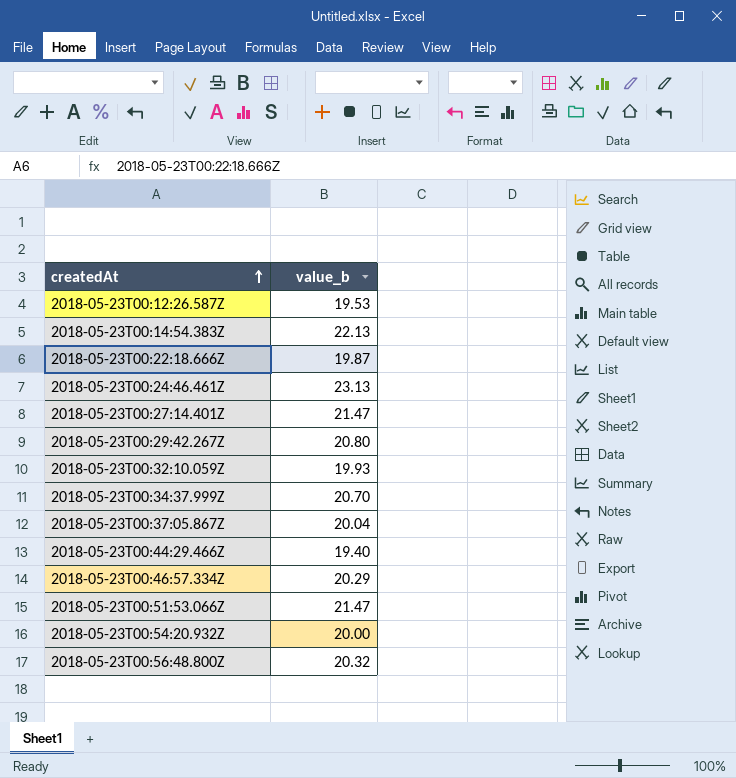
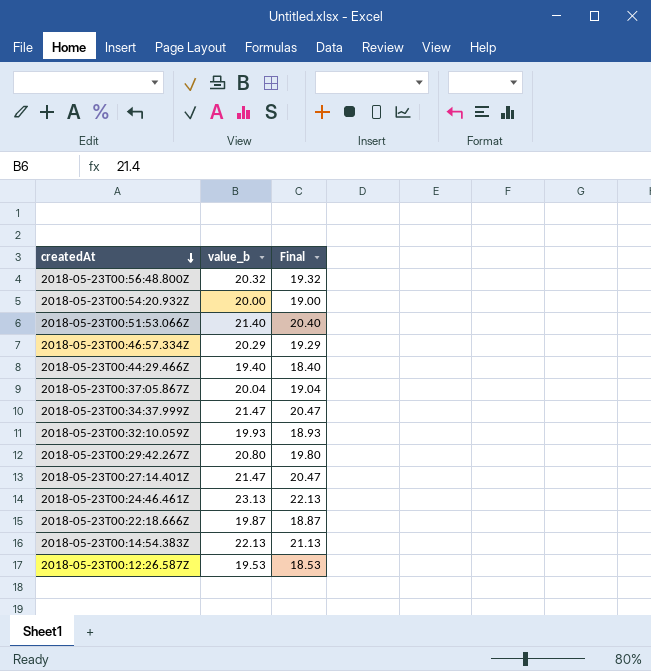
row order: createdAt ascending -> createdAt descending
column Final | formula: none -> [value_b] - 1
2018-05-23T00:51:53.066Z | value_b: 21.47 -> 21.40
2018-05-23T00:34:37.999Z | value_b: 20.70 -> 21.47

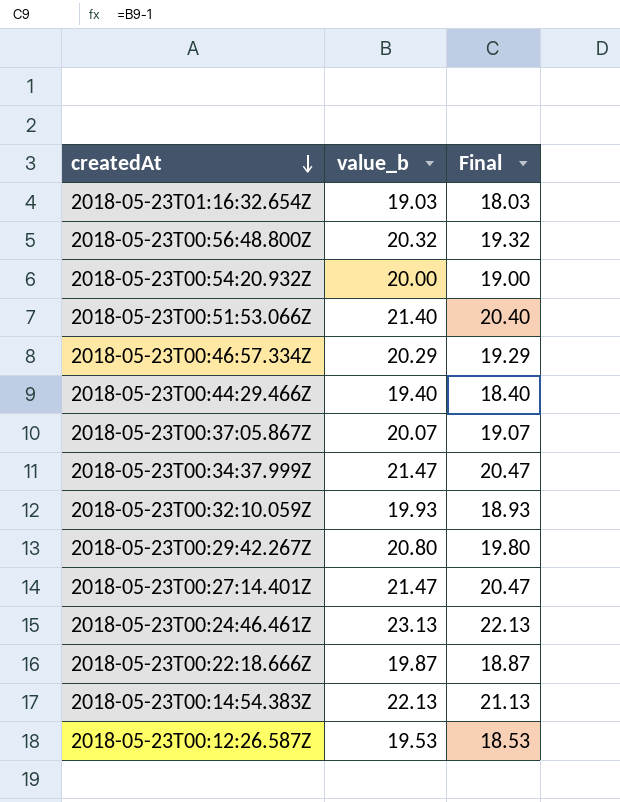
row 2018-05-23T01:16:32.654Z: none -> 19.03 | 18.03
2018-05-23T00:37:05.867Z | value_b: 20.04 -> 20.07
2018-05-23T00:37:05.867Z | Final: 19.04 -> 19.07

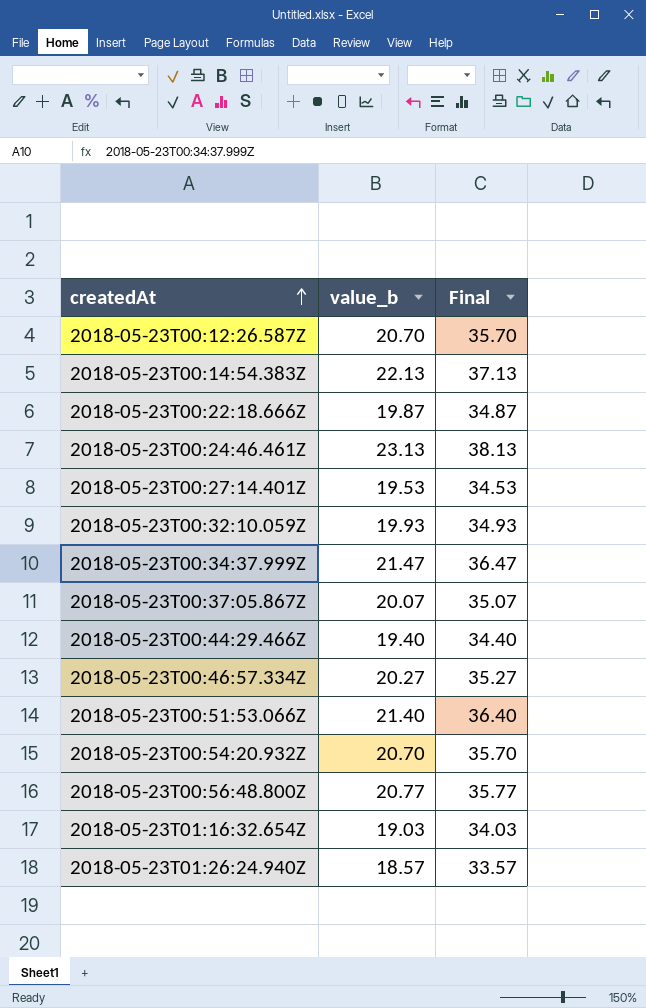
row order: createdAt descending -> createdAt ascending
column Final | formula: [value_b] - 1 -> [value_b] + 15
row 2018-05-23T00:29:42.267Z: 20.80 | 19.80 -> none
2018-05-23T00:12:26.587Z | value_b: 19.53 -> 20.70
2018-05-23T00:27:14.401Z | value_b: 21.47 -> 19.53
2018-05-23T00:46:57.334Z | value_b: 20.29 -> 20.27
2018-05-23T00:54:20.932Z | value_b: 20.00 -> 20.70
2018-05-23T00:56:48.800Z | value_b: 20.32 -> 20.77
row 2018-05-23T01:26:24.940Z: none -> 18.57 | 33.57

